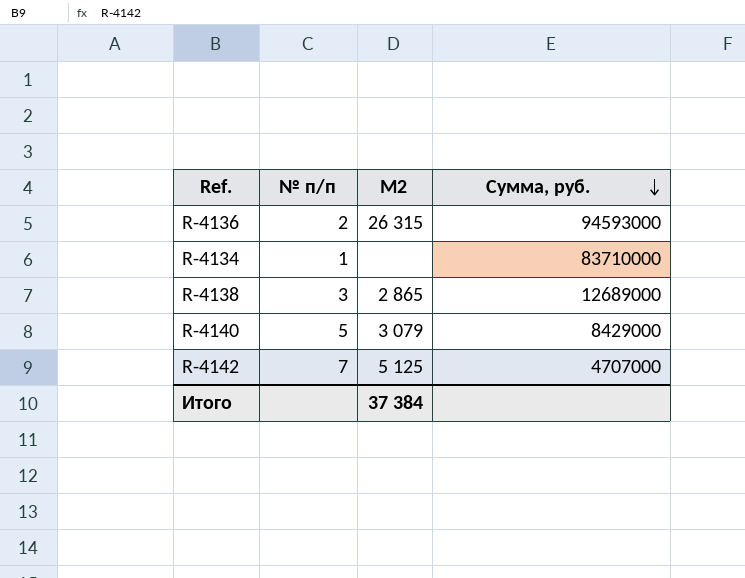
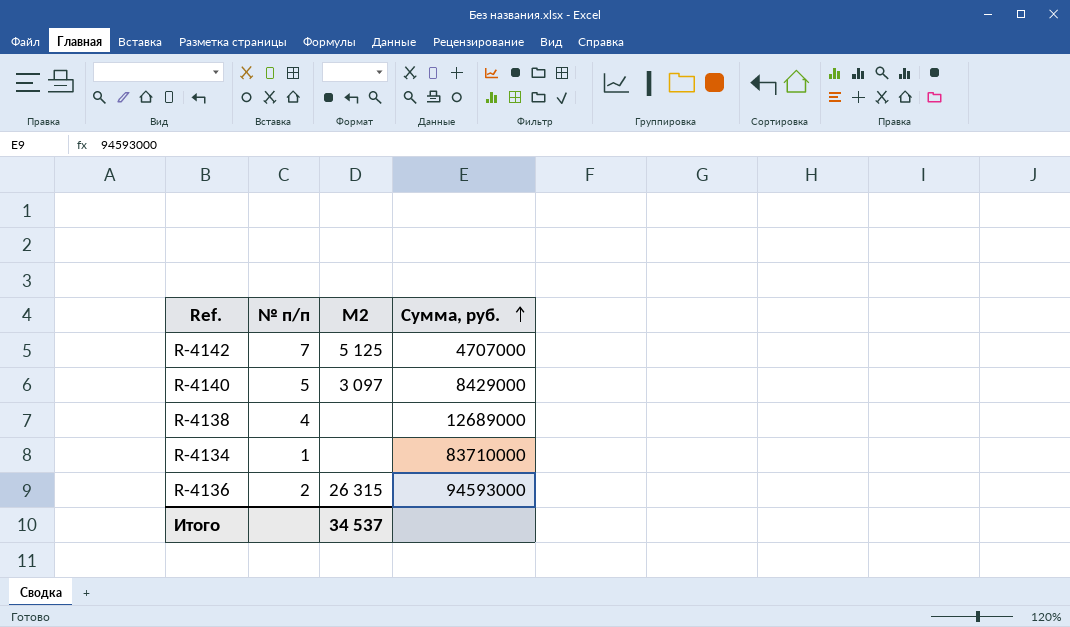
row order: Сумма, руб. descending -> Сумма, руб. ascending
R-4140 | М2: 3 079 -> 3 097
R-4138 | № п/п: 3 -> 4
R-4138 | М2: 2 865 -> none
Итого | М2: 37 384 -> 34 537

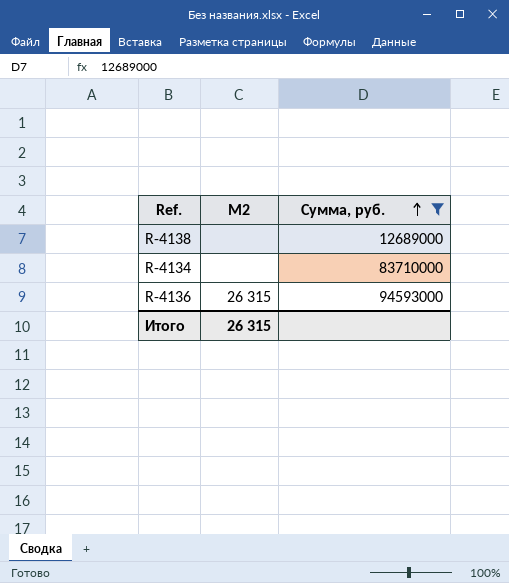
filter: none -> Сумма, руб. >= 12689000
column № п/п | position: 2 -> none
Итого | М2: 34 537 -> 26 315

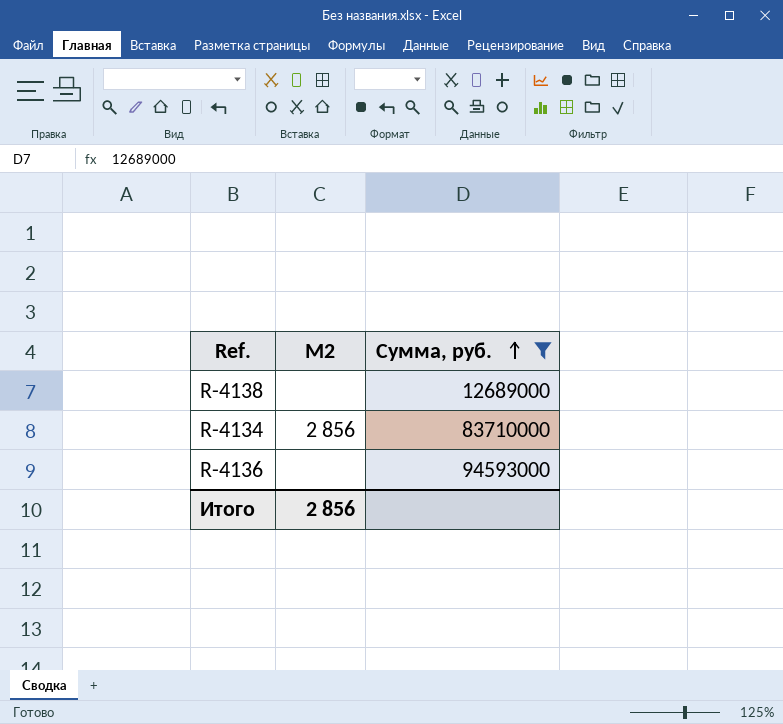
R-4134 | М2: none -> 2 856
R-4136 | М2: 26 315 -> none
Итого | М2: 26 315 -> 2 856

